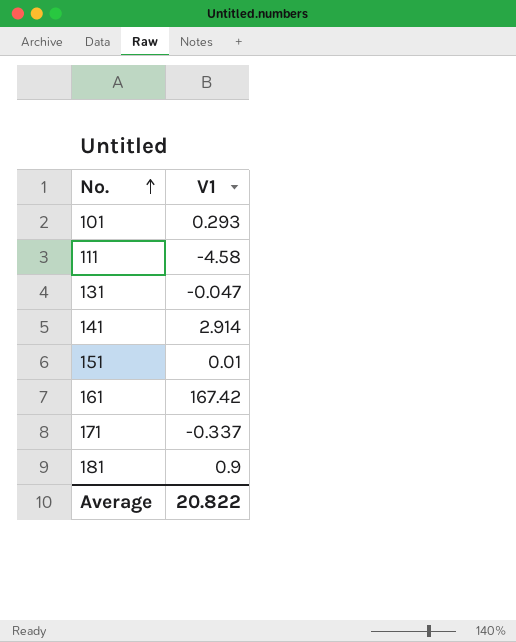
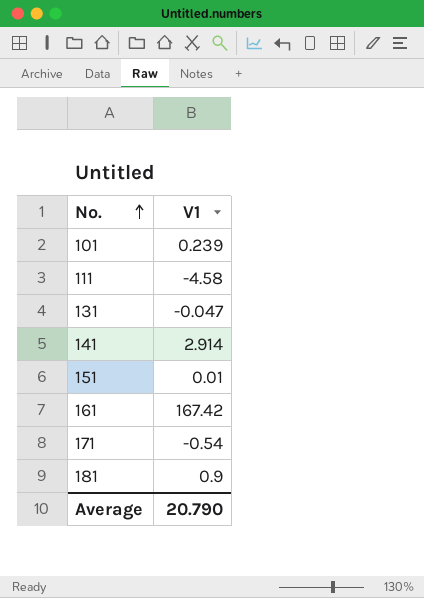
101 | V1: 0.293 -> 0.239
171 | V1: -0.337 -> -0.54
Average | V1: 20.822 -> 20.790

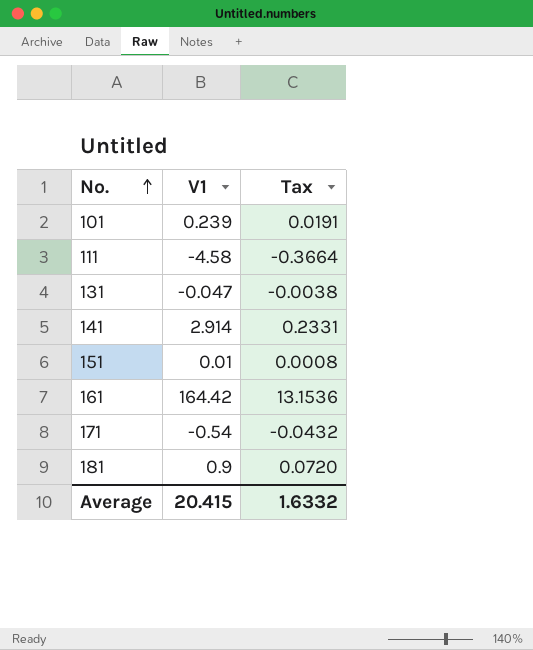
column Tax | formula: none -> [V1] * 0.08
161 | V1: 167.42 -> 164.42
Average | V1: 20.790 -> 20.415

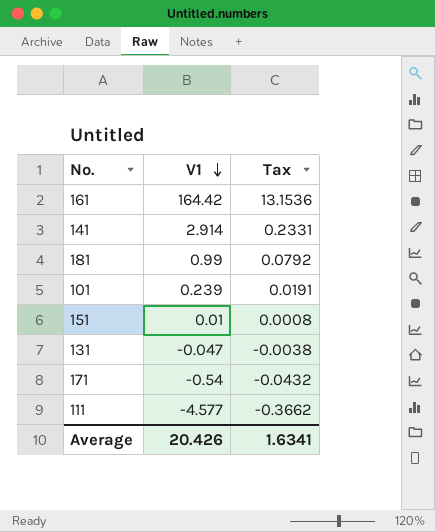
row order: No. ascending -> V1 descending
181 | V1: 0.9 -> 0.99
181 | Tax: 0.0720 -> 0.0792
111 | V1: -4.58 -> -4.577
111 | Tax: -0.3664 -> -0.3662
Average | V1: 20.415 -> 20.426
Average | Tax: 1.6332 -> 1.6341

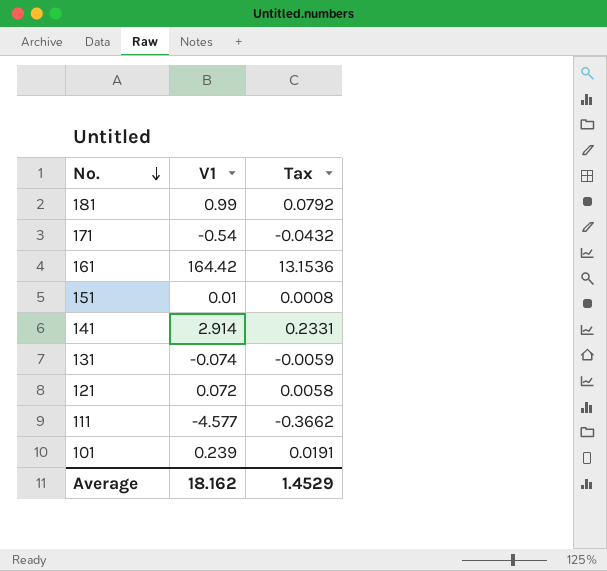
row order: V1 descending -> No. descending
131 | V1: -0.047 -> -0.074
131 | Tax: -0.0038 -> -0.0059
row 121: none -> 0.072 | 0.0058
Average | V1: 20.426 -> 18.162
Average | Tax: 1.6341 -> 1.4529

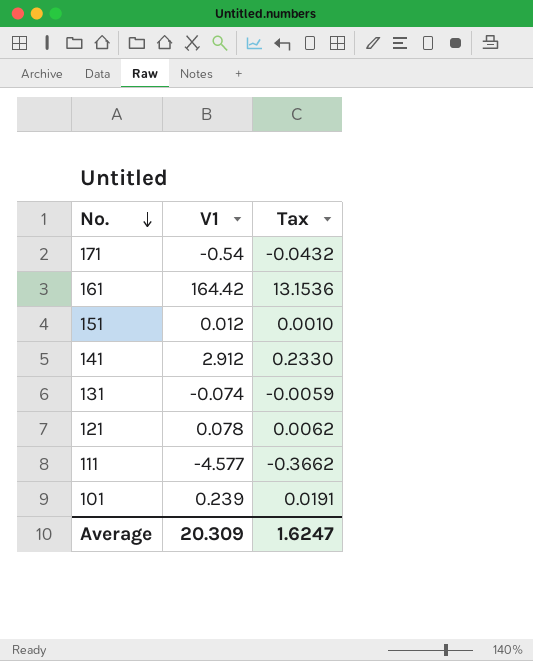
row 181: 0.99 | 0.0792 -> none
151 | V1: 0.01 -> 0.012
151 | Tax: 0.0008 -> 0.0010
141 | V1: 2.914 -> 2.912
141 | Tax: 0.2331 -> 0.2330
121 | V1: 0.072 -> 0.078
121 | Tax: 0.0058 -> 0.0062
Average | V1: 18.162 -> 20.309
Average | Tax: 1.4529 -> 1.6247

